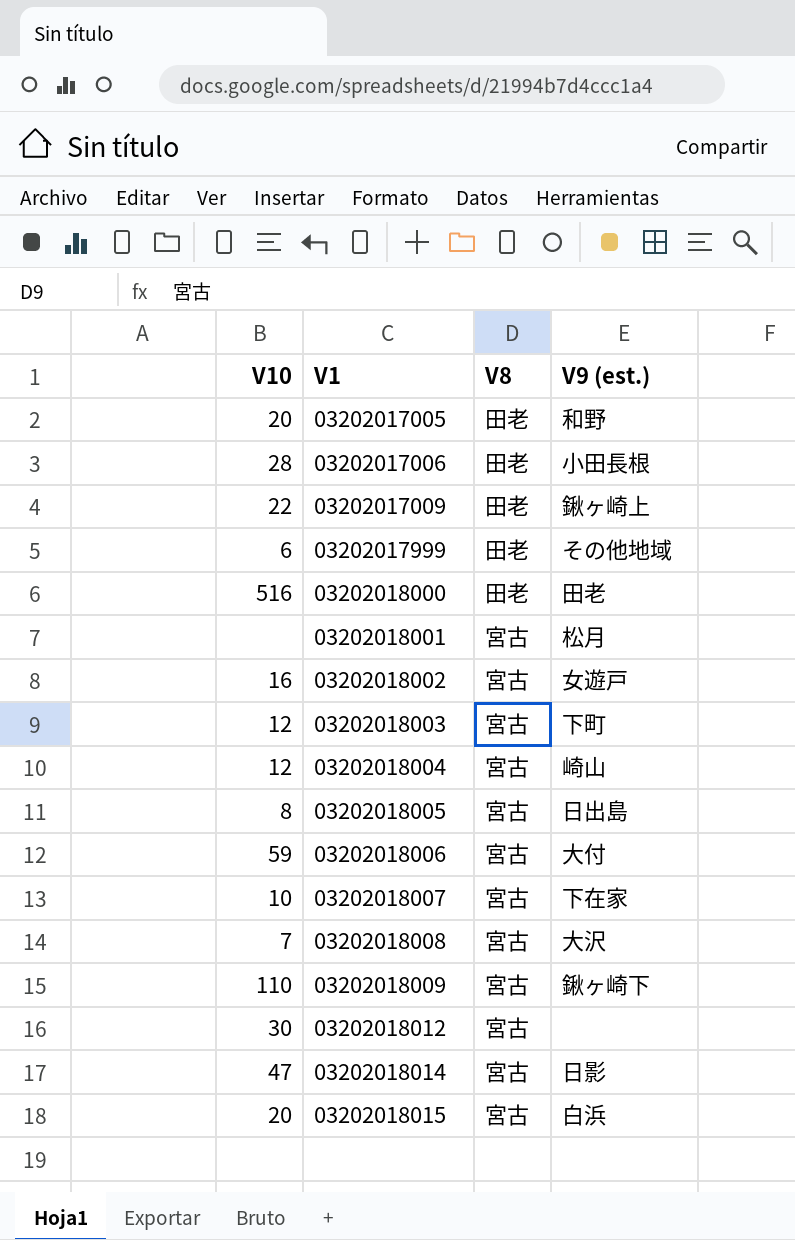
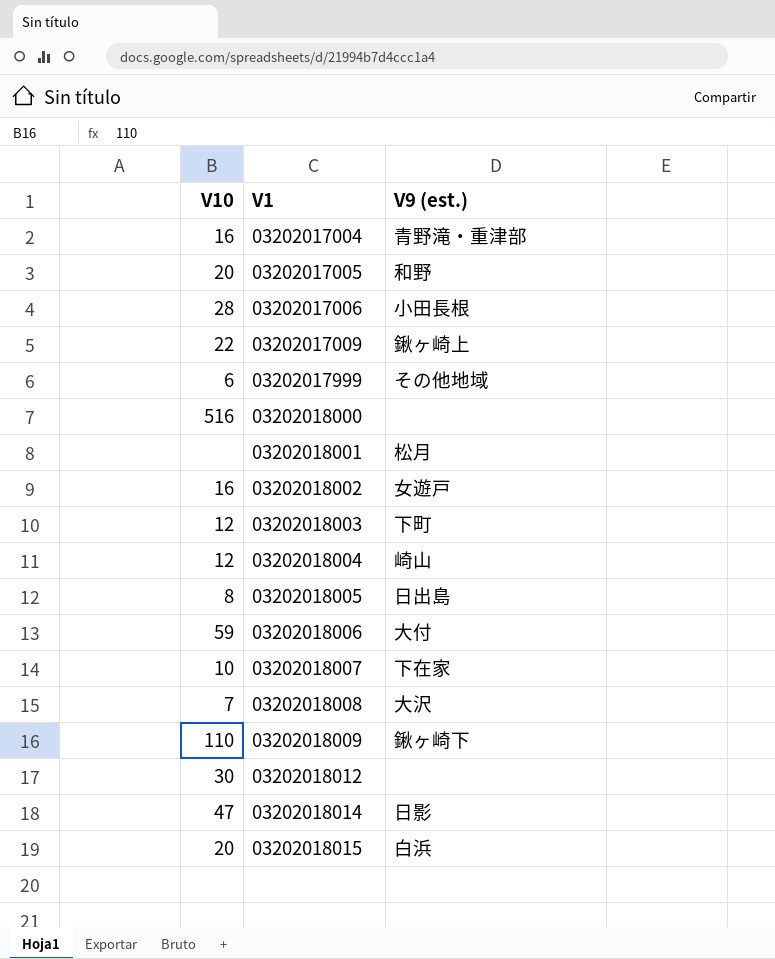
column V8 | position: 3 -> none
row 03202017004: none -> 16 | 青野滝・重津部
03202018000 | V9 (est.): 田老 -> none

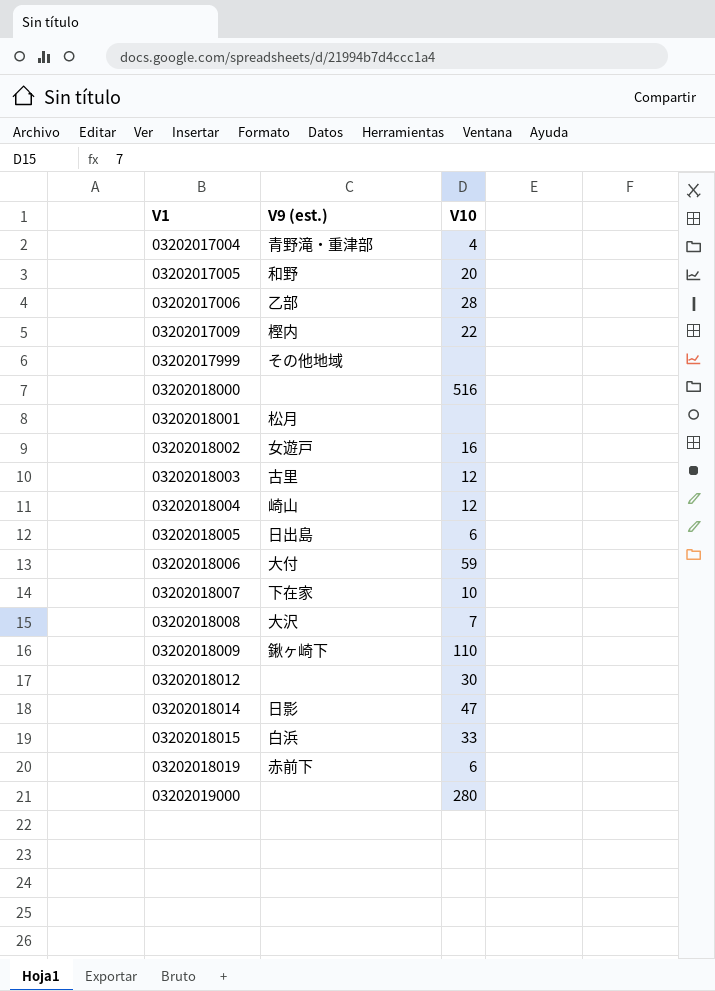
column V10 | position: 1 -> 3
03202017004 | V10: 16 -> 4
03202017006 | V9 (est.): 小田長根 -> 乙部
03202017009 | V9 (est.): 鍬ヶ崎上 -> 樫内
03202017999 | V10: 6 -> none
03202018003 | V9 (est.): 下町 -> 古里
03202018005 | V10: 8 -> 6
03202018015 | V10: 20 -> 33
row 03202018019: none -> 赤前下 | 6
row 03202019000: none -> none | 280

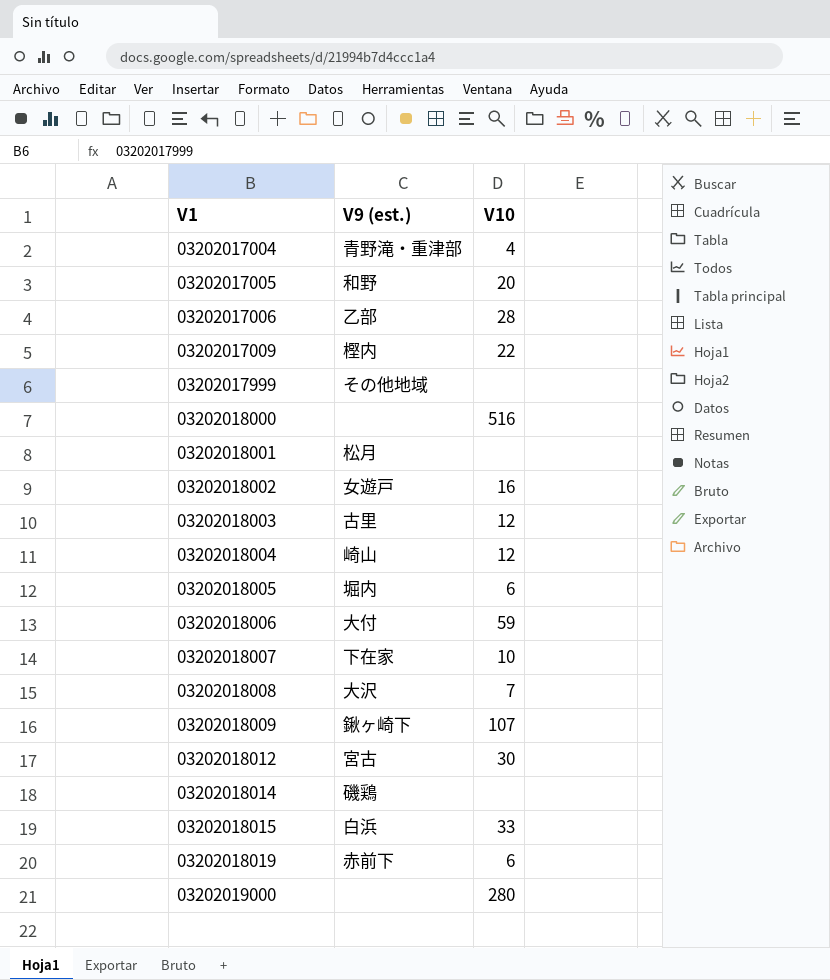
03202018005 | V9 (est.): 日出島 -> 堀内
03202018009 | V10: 110 -> 107
03202018012 | V9 (est.): none -> 宮古
03202018014 | V9 (est.): 日影 -> 磯鶏
03202018014 | V10: 47 -> none

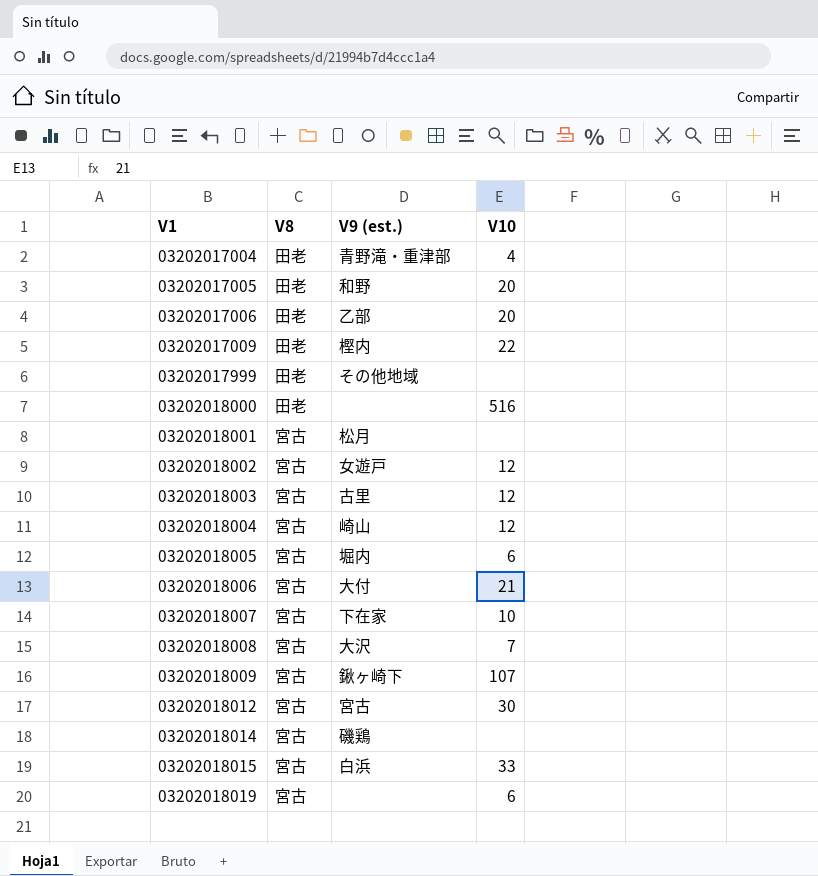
column V8 | position: none -> 2
row 03202019000: none | 280 -> none
03202017006 | V10: 28 -> 20
03202018002 | V10: 16 -> 12
03202018006 | V10: 59 -> 21
03202018019 | V9 (est.): 赤前下 -> none

